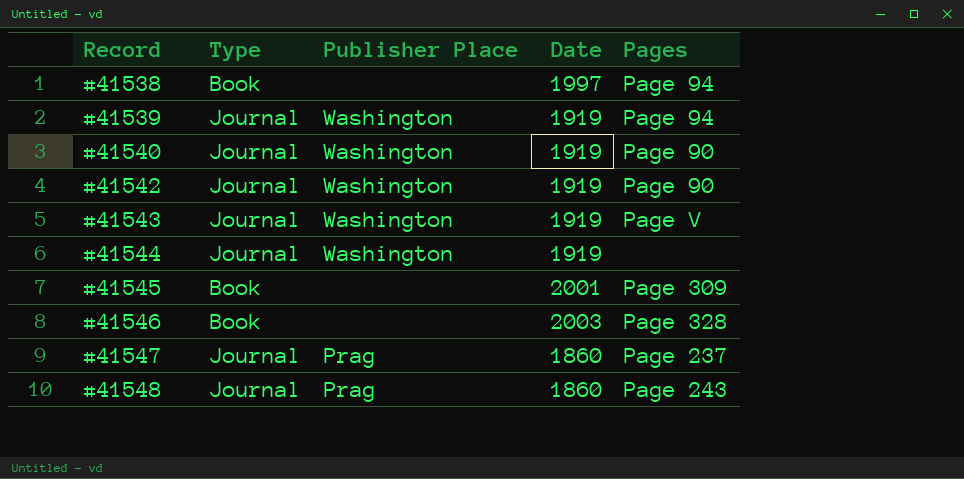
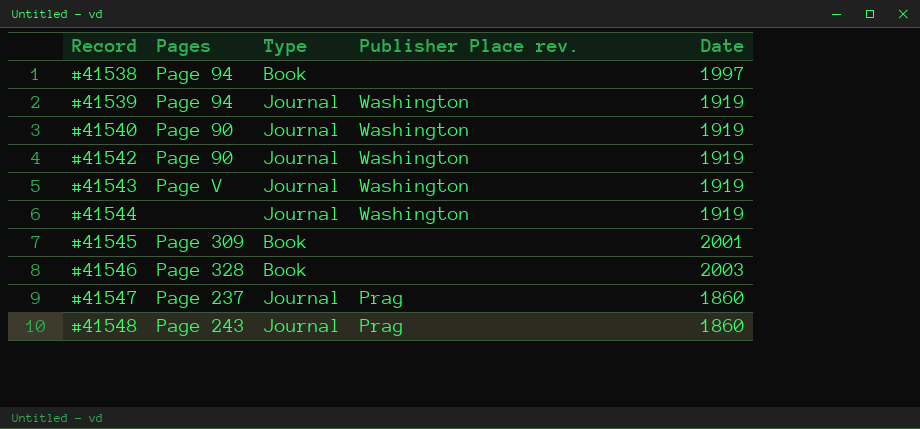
column Pages | position: 5 -> 2
column name: Publisher Place -> Publisher Place rev.

